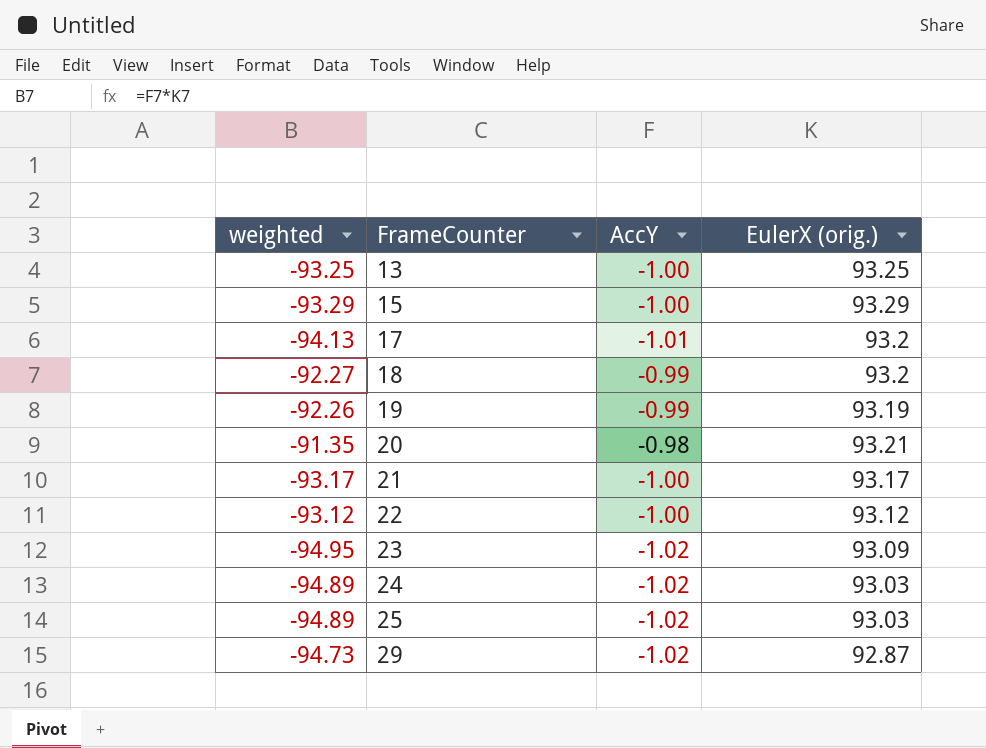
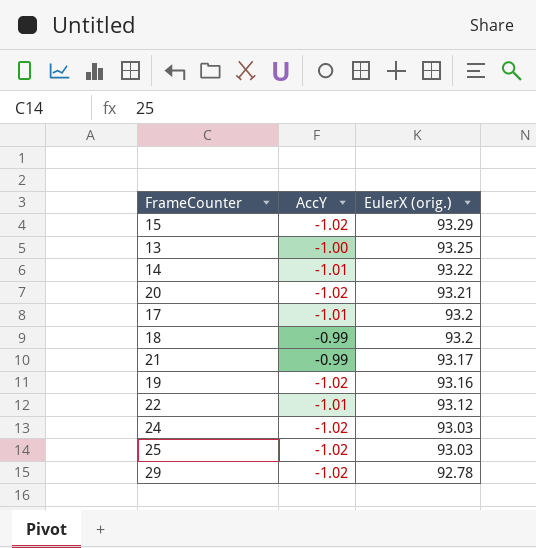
row order: FrameCounter ascending -> EulerX (orig.) descending
column weighted | formula: [AccY] * [EulerX (orig.)] -> none
row 23: -94.95 | -1.02 | 93.09 -> none
15 | AccY: -1.00 -> -1.02
row 14: none -> -1.01 | 93.22
20 | AccY: -0.98 -> -1.02
21 | AccY: -1.00 -> -0.99
19 | AccY: -0.99 -> -1.02
19 | EulerX (orig.): 93.19 -> 93.16
22 | AccY: -1.00 -> -1.01
29 | EulerX (orig.): 92.87 -> 92.78

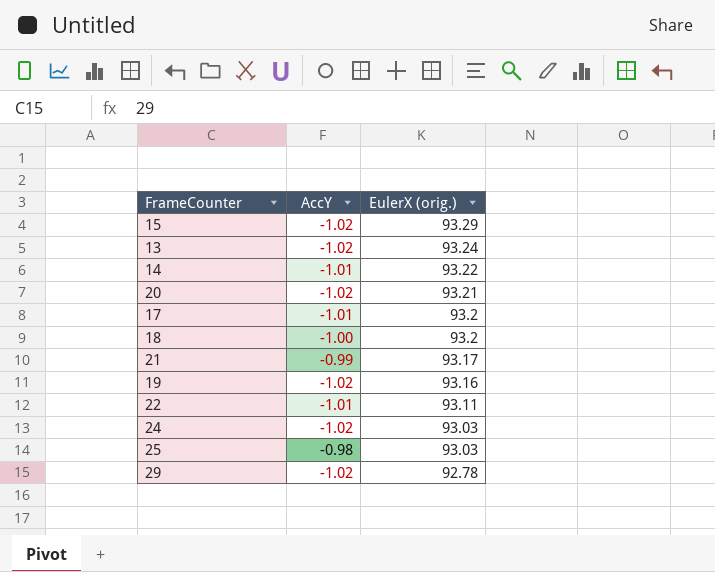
13 | AccY: -1.00 -> -1.02
13 | EulerX (orig.): 93.25 -> 93.24
18 | AccY: -0.99 -> -1.00
22 | EulerX (orig.): 93.12 -> 93.11
25 | AccY: -1.02 -> -0.98

